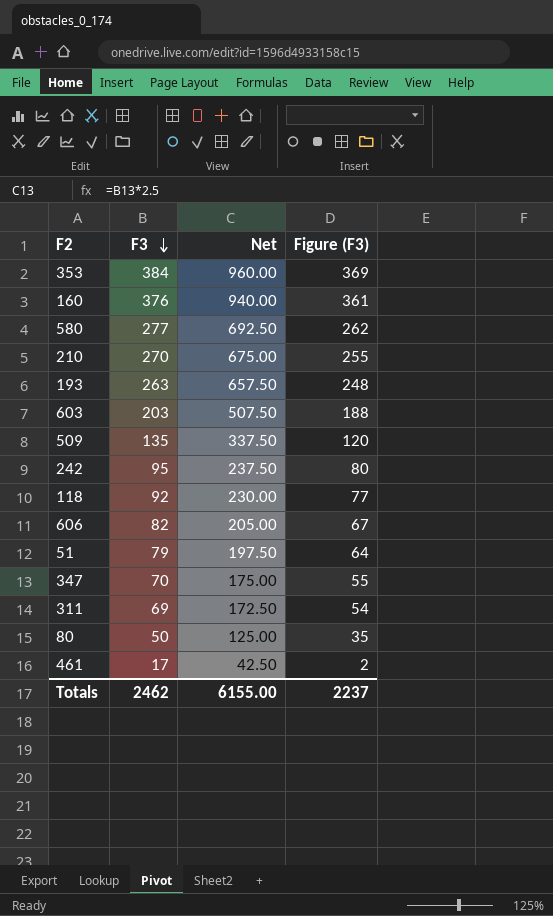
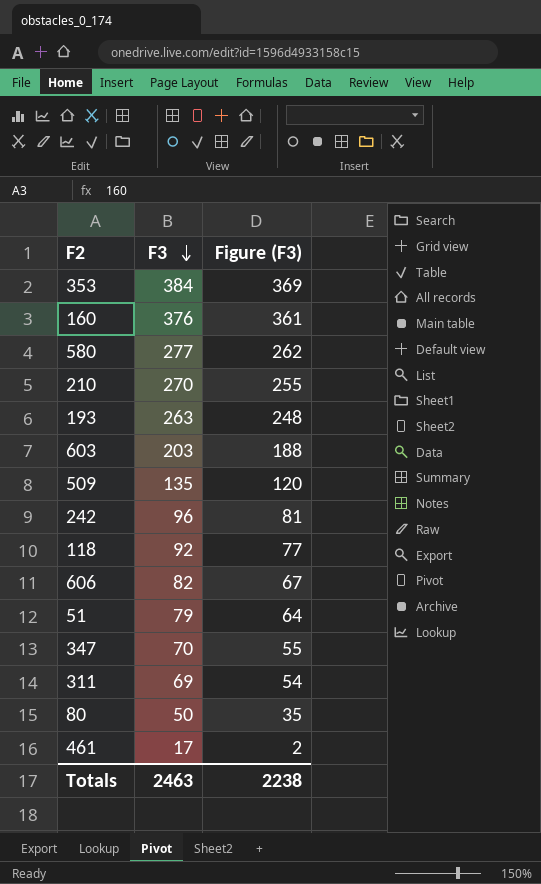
column Net | formula: [F3] * 2.5 -> none
242 | F3: 95 -> 96
242 | Figure (F3): 80 -> 81
Totals | F3: 2462 -> 2463
Totals | Figure (F3): 2237 -> 2238

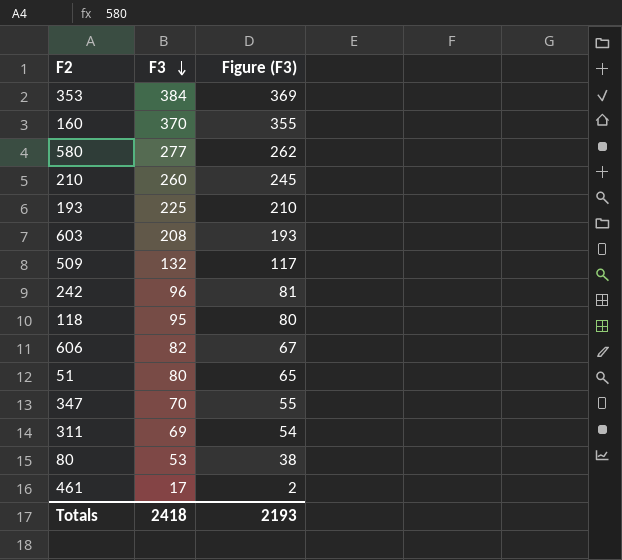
160 | F3: 376 -> 370
160 | Figure (F3): 361 -> 355
210 | F3: 270 -> 260
210 | Figure (F3): 255 -> 245
193 | F3: 263 -> 225
193 | Figure (F3): 248 -> 210
603 | F3: 203 -> 208
603 | Figure (F3): 188 -> 193
509 | F3: 135 -> 132
509 | Figure (F3): 120 -> 117
118 | F3: 92 -> 95
118 | Figure (F3): 77 -> 80
51 | F3: 79 -> 80
51 | Figure (F3): 64 -> 65
80 | F3: 50 -> 53
80 | Figure (F3): 35 -> 38
Totals | F3: 2463 -> 2418
Totals | Figure (F3): 2238 -> 2193

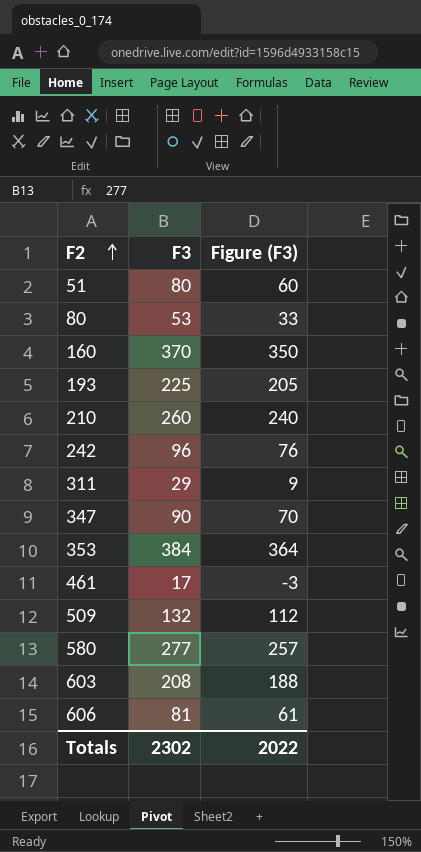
row order: F3 descending -> F2 ascending
column Figure (F3) | formula: [F3] - 15 -> [F3] - 20
row 118: 95 | 80 -> none
311 | F3: 69 -> 29
347 | F3: 70 -> 90
606 | F3: 82 -> 81
Totals | F3: 2418 -> 2302
Totals | Figure (F3): 2193 -> 2022

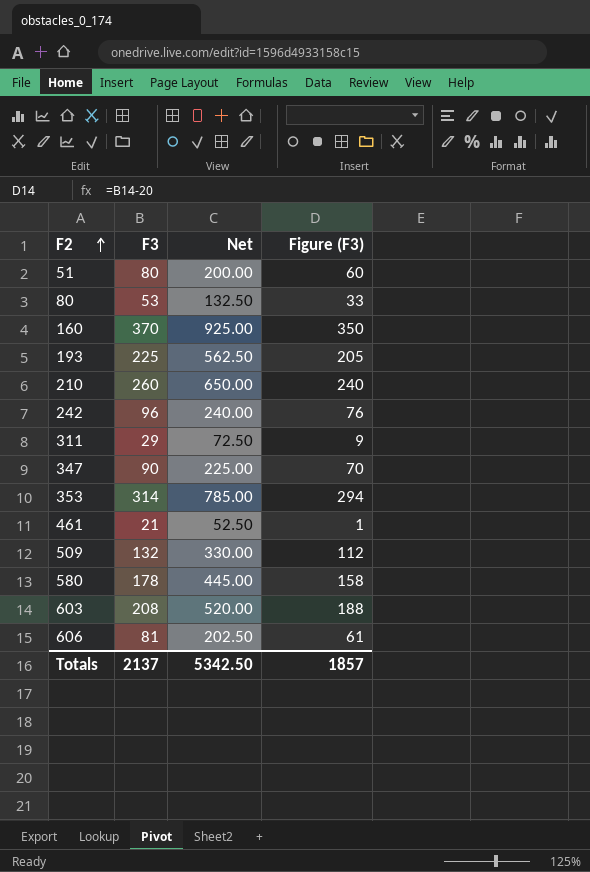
column Net | formula: none -> [F3] * 2.5
353 | F3: 384 -> 314
353 | Figure (F3): 364 -> 294
461 | F3: 17 -> 21
461 | Figure (F3): -3 -> 1
580 | F3: 277 -> 178
580 | Figure (F3): 257 -> 158
Totals | F3: 2302 -> 2137
Totals | Figure (F3): 2022 -> 1857

